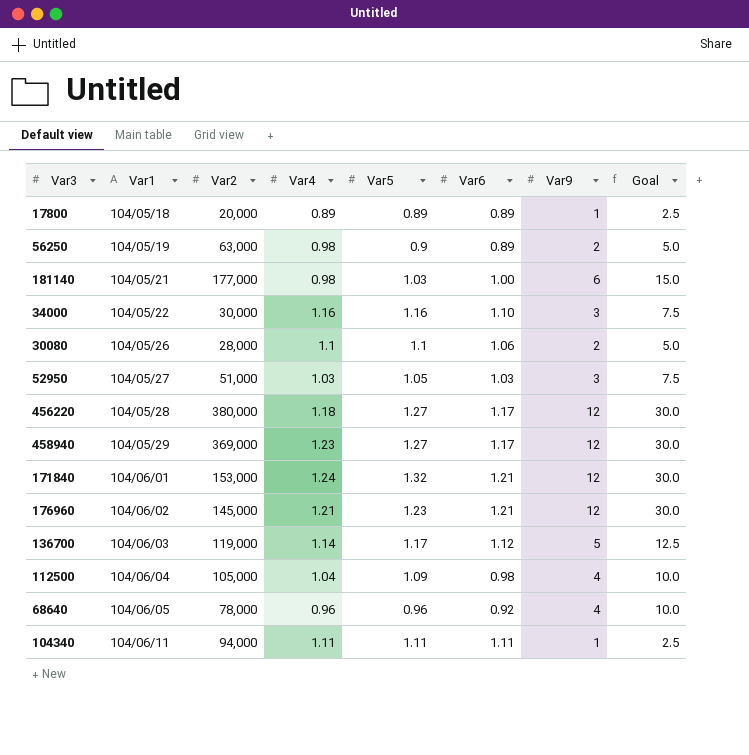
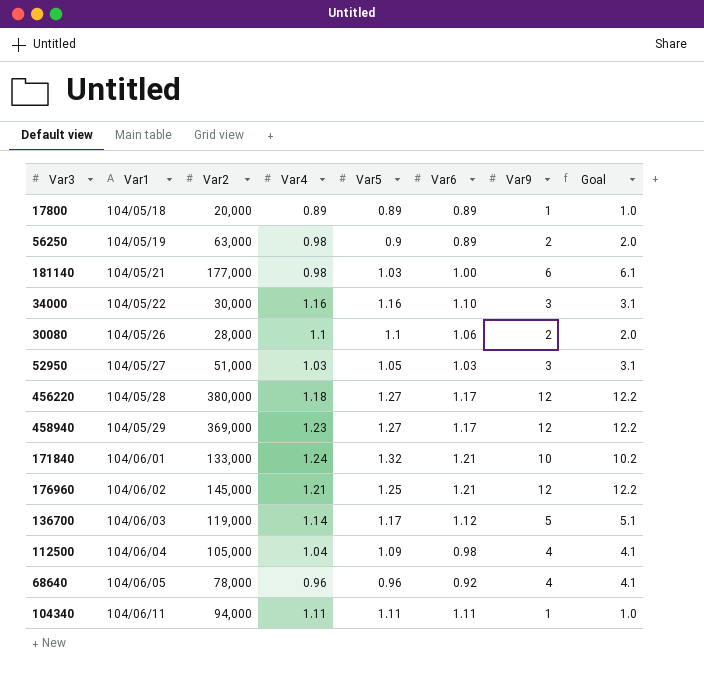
column Goal | formula: [Var9] * 2.5 -> [Var9] * 1.02
171840 | Var2: 153,000 -> 133,000
171840 | Var9: 12 -> 10
176960 | Var5: 1.23 -> 1.25

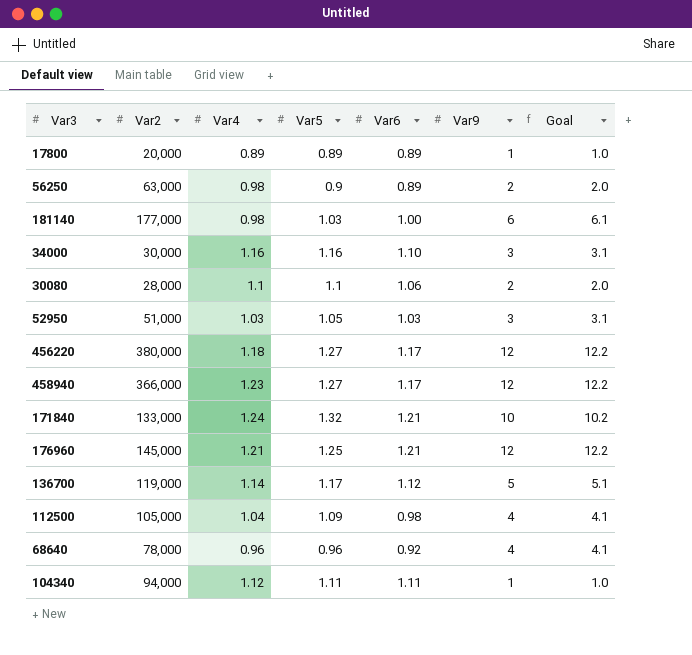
column Var1 | position: 2 -> none
458940 | Var2: 369,000 -> 366,000
104340 | Var4: 1.11 -> 1.12

